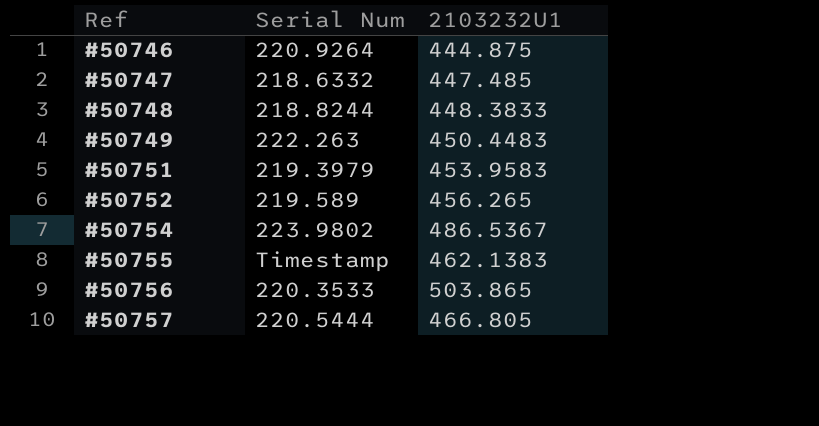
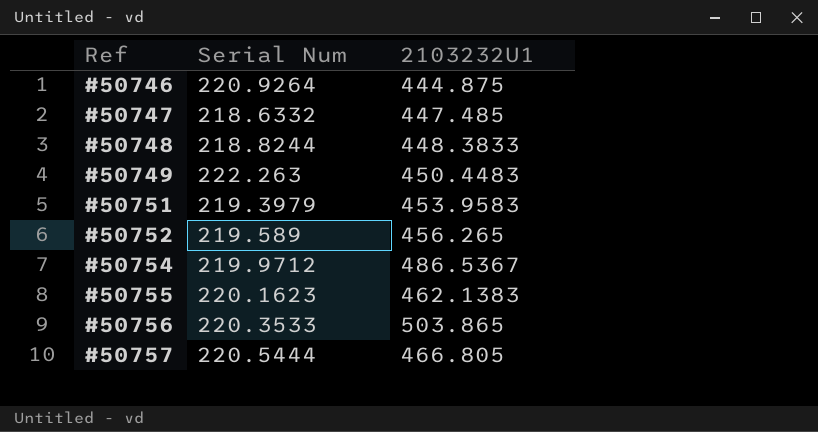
#50754 | Serial Num: 223.9802 -> 219.9712
#50755 | Serial Num: Timestamp -> 220.1623

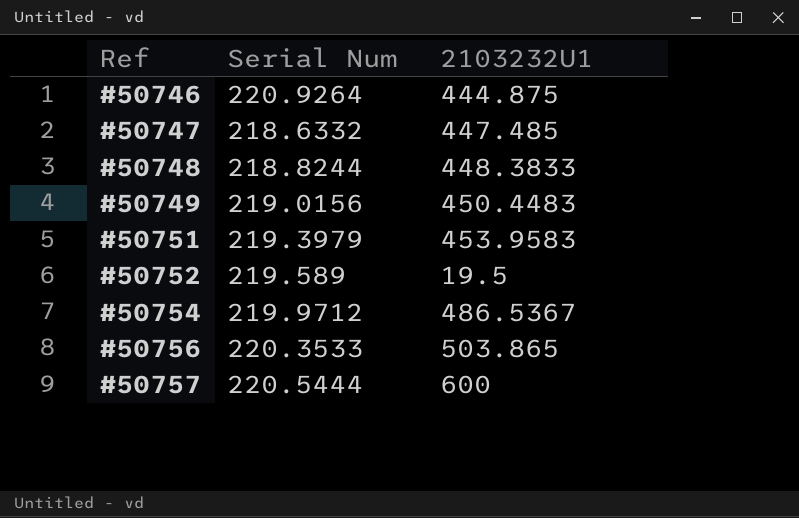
row #50755: 220.1623 | 462.1383 -> none
#50749 | Serial Num: 222.263 -> 219.0156
#50752 | 2103232U1: 456.265 -> 19.5
#50757 | 2103232U1: 466.805 -> 600

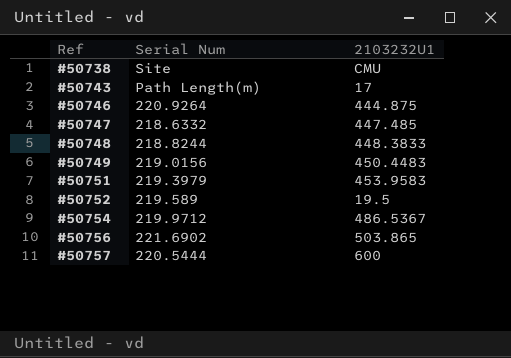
row #50738: none -> Site | CMU
row #50743: none -> Path Length(m) | 17
#50756 | Serial Num: 220.3533 -> 221.6902

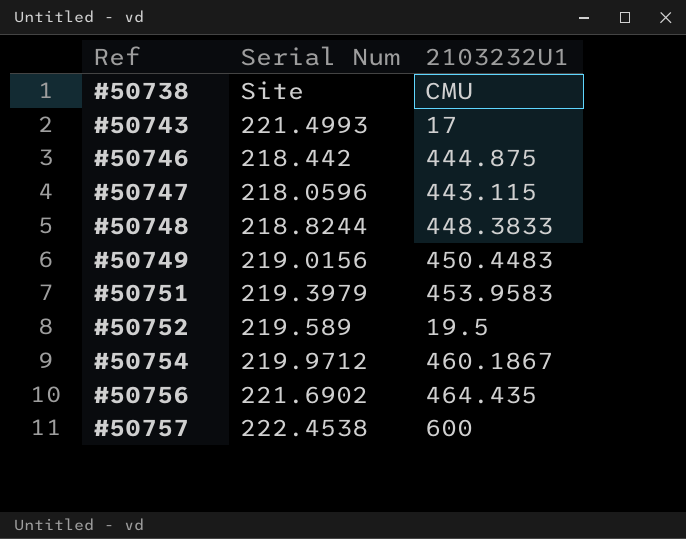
#50743 | Serial Num: Path Length(m) -> 221.4993
#50746 | Serial Num: 220.9264 -> 218.442
#50747 | Serial Num: 218.6332 -> 218.0596
#50747 | 2103232U1: 447.485 -> 443.115
#50754 | 2103232U1: 486.5367 -> 460.1867
#50756 | 2103232U1: 503.865 -> 464.435
#50757 | Serial Num: 220.5444 -> 222.4538

